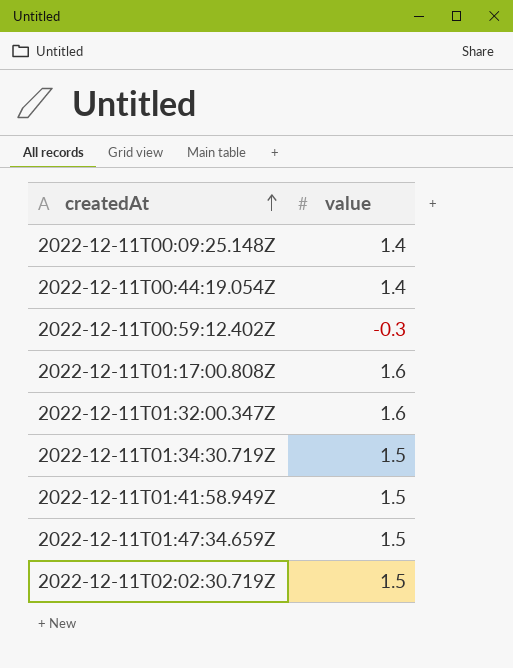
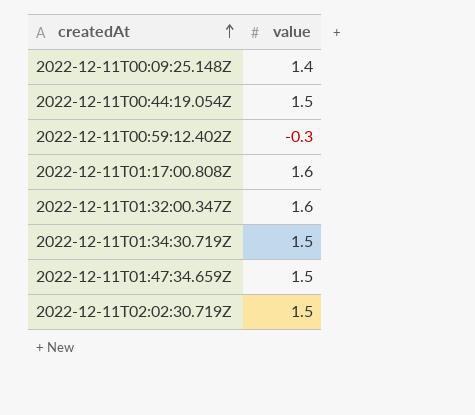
row 2022-12-11T01:41:58.949Z: 1.5 -> none
2022-12-11T00:44:19.054Z | value: 1.4 -> 1.5

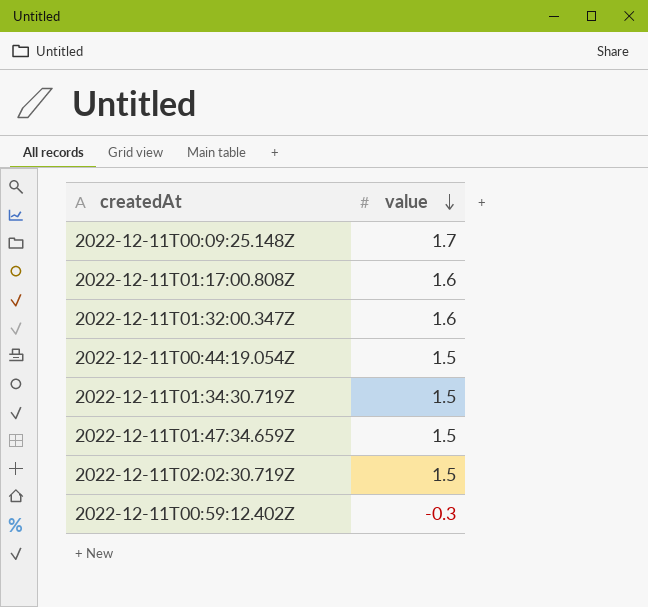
row order: createdAt ascending -> value descending
2022-12-11T00:09:25.148Z | value: 1.4 -> 1.7

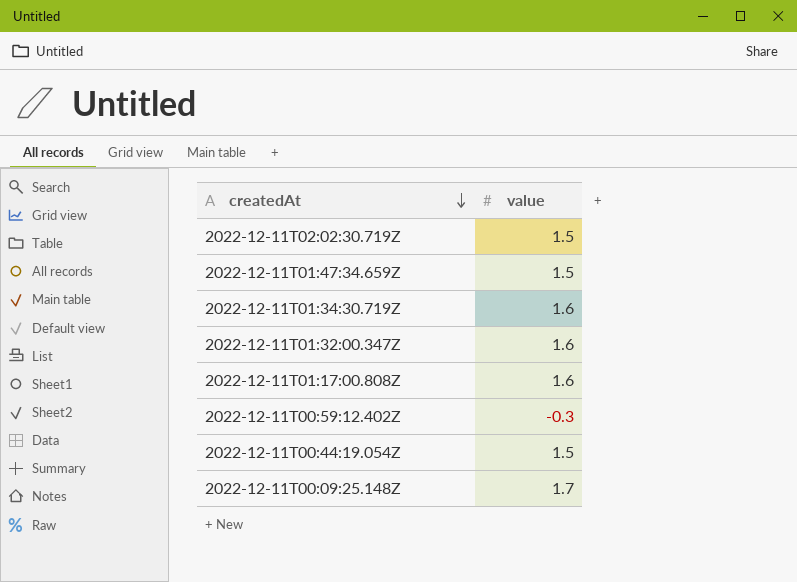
row order: value descending -> createdAt descending
2022-12-11T01:34:30.719Z | value: 1.5 -> 1.6

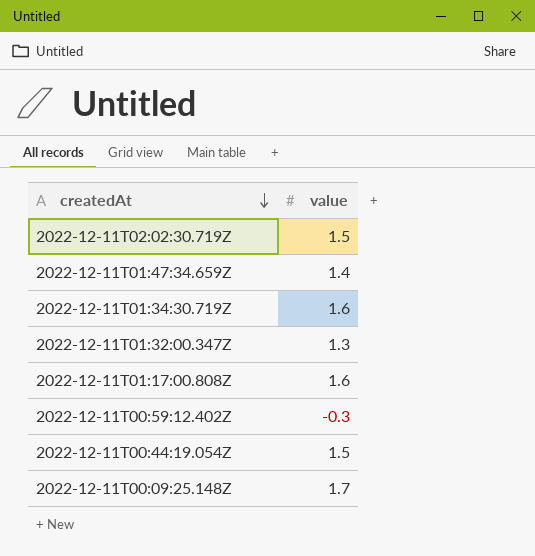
2022-12-11T01:47:34.659Z | value: 1.5 -> 1.4
2022-12-11T01:32:00.347Z | value: 1.6 -> 1.3

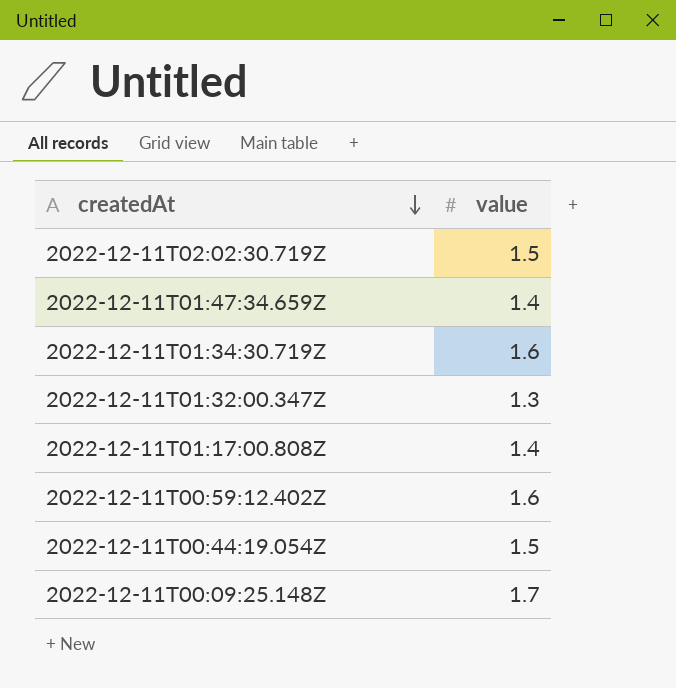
2022-12-11T01:17:00.808Z | value: 1.6 -> 1.4
2022-12-11T00:59:12.402Z | value: -0.3 -> 1.6

